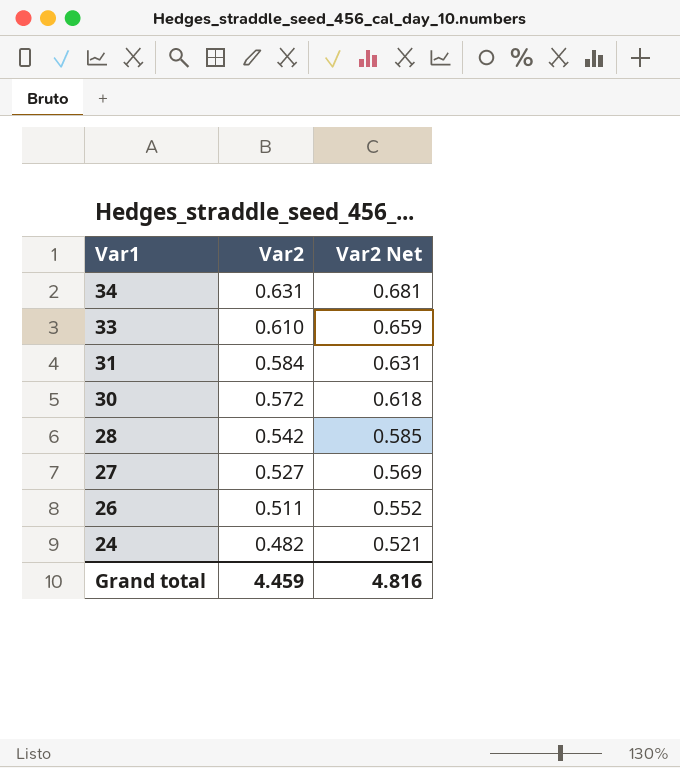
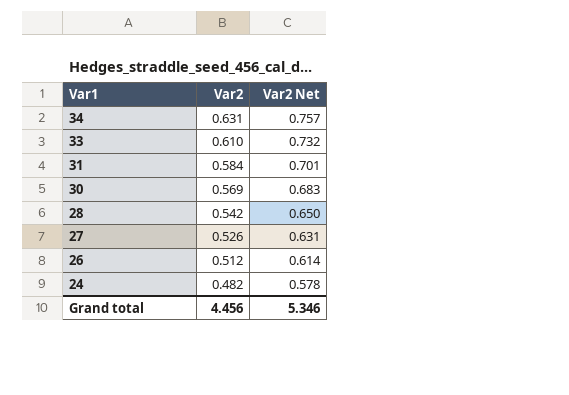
column Var2 Net | formula: [Var2] * 1.08 -> [Var2] * 1.2
30 | Var2: 0.572 -> 0.569
27 | Var2: 0.527 -> 0.526
26 | Var2: 0.511 -> 0.512
Grand total | Var2: 4.459 -> 4.456
Grand total | Var2 Net: 4.816 -> 5.346

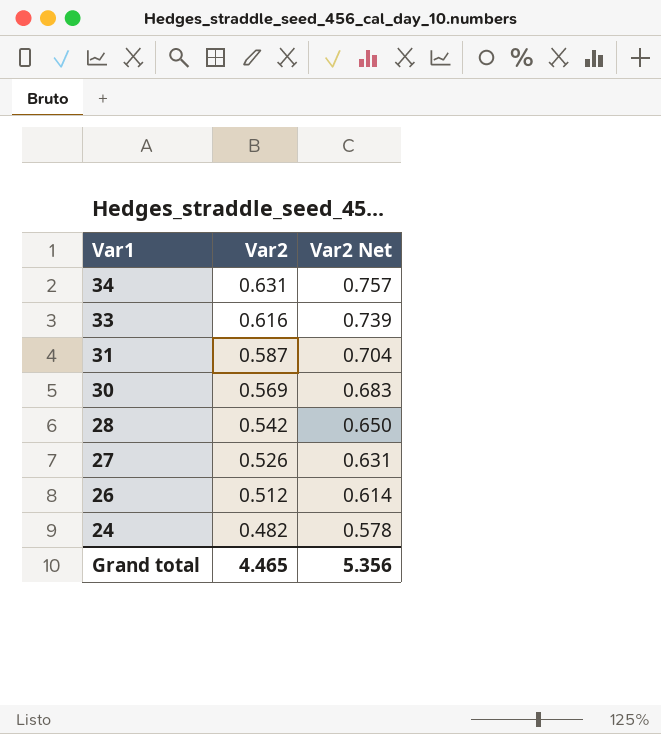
33 | Var2: 0.610 -> 0.616
33 | Var2 Net: 0.732 -> 0.739
31 | Var2: 0.584 -> 0.587
31 | Var2 Net: 0.701 -> 0.704
Grand total | Var2: 4.456 -> 4.465
Grand total | Var2 Net: 5.346 -> 5.356

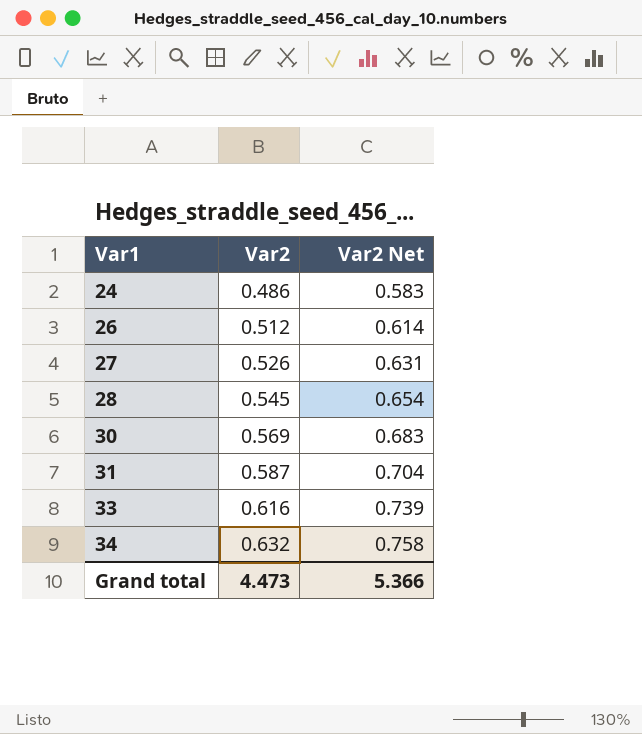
row order: Var1 descending -> Var1 ascending
24 | Var2: 0.482 -> 0.486
24 | Var2 Net: 0.578 -> 0.583
28 | Var2: 0.542 -> 0.545
28 | Var2 Net: 0.650 -> 0.654
34 | Var2: 0.631 -> 0.632
34 | Var2 Net: 0.757 -> 0.758
Grand total | Var2: 4.465 -> 4.473
Grand total | Var2 Net: 5.356 -> 5.366

